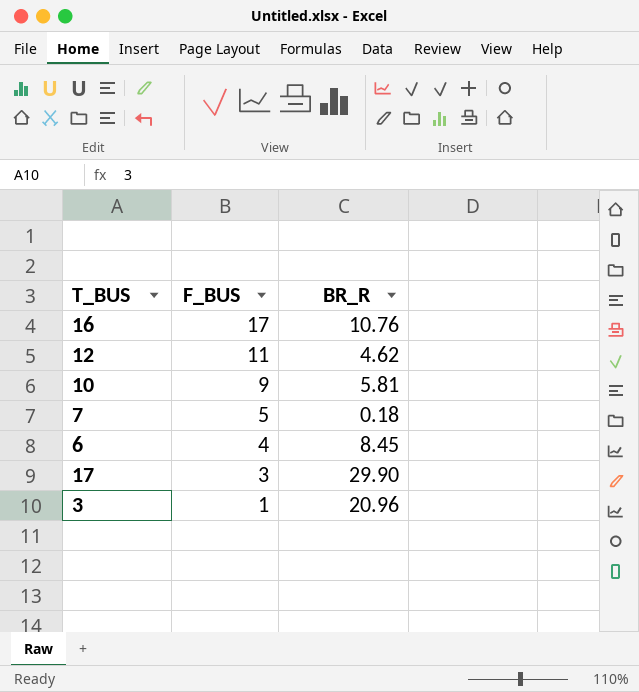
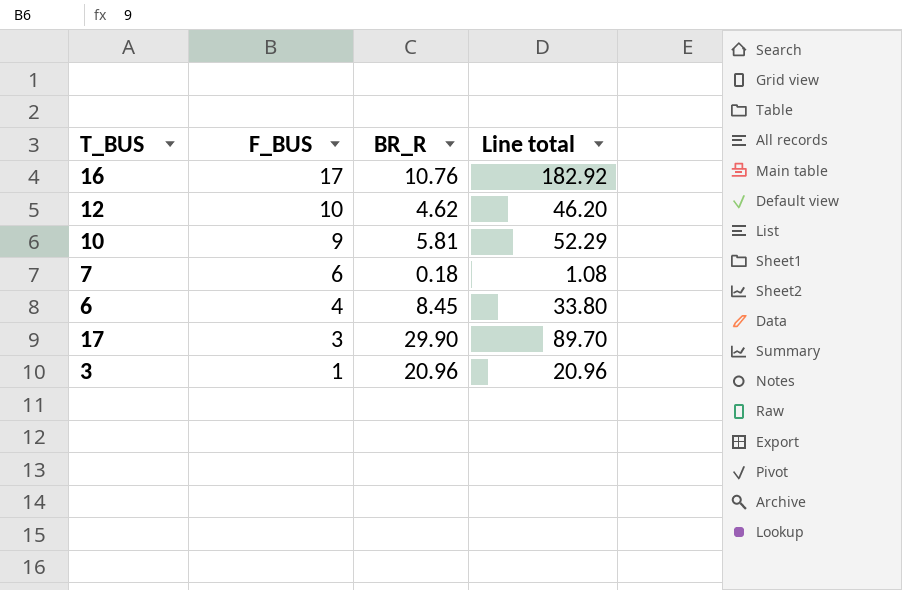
column Line total | formula: none -> [F_BUS] * [BR_R]
12 | F_BUS: 11 -> 10
7 | F_BUS: 5 -> 6

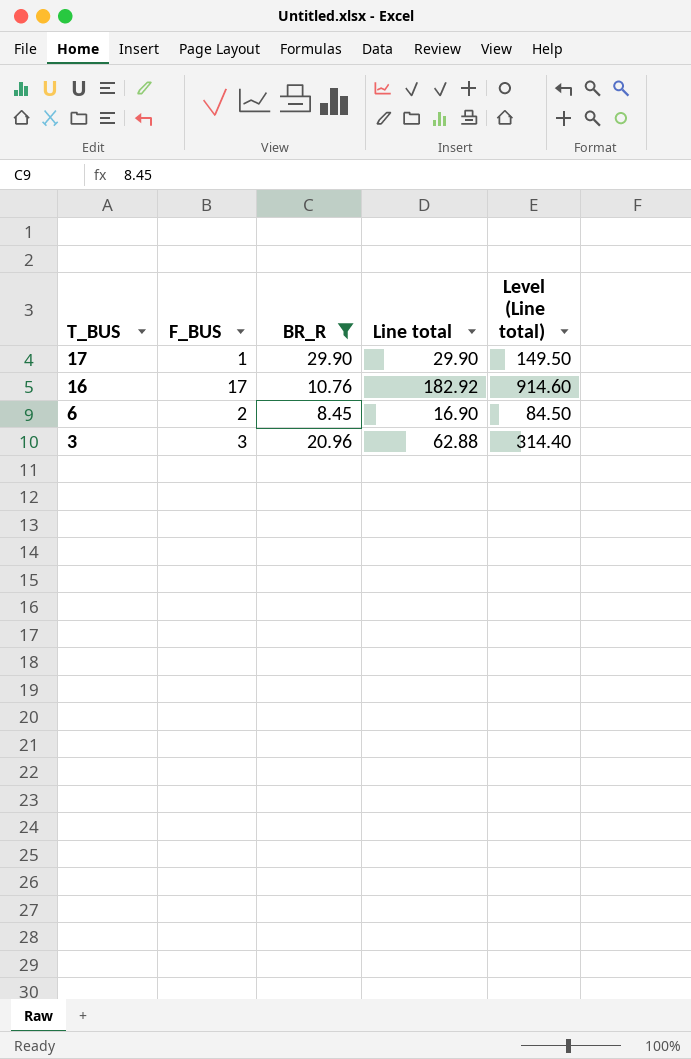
filter: none -> BR_R >= 8.45
row order: F_BUS descending -> T_BUS descending
column Level (Line total) | formula: none -> [Line total] * 5
17 | F_BUS: 3 -> 1
17 | Line total: 89.70 -> 29.90
6 | F_BUS: 4 -> 2
6 | Line total: 33.80 -> 16.90
3 | F_BUS: 1 -> 3
3 | Line total: 20.96 -> 62.88

